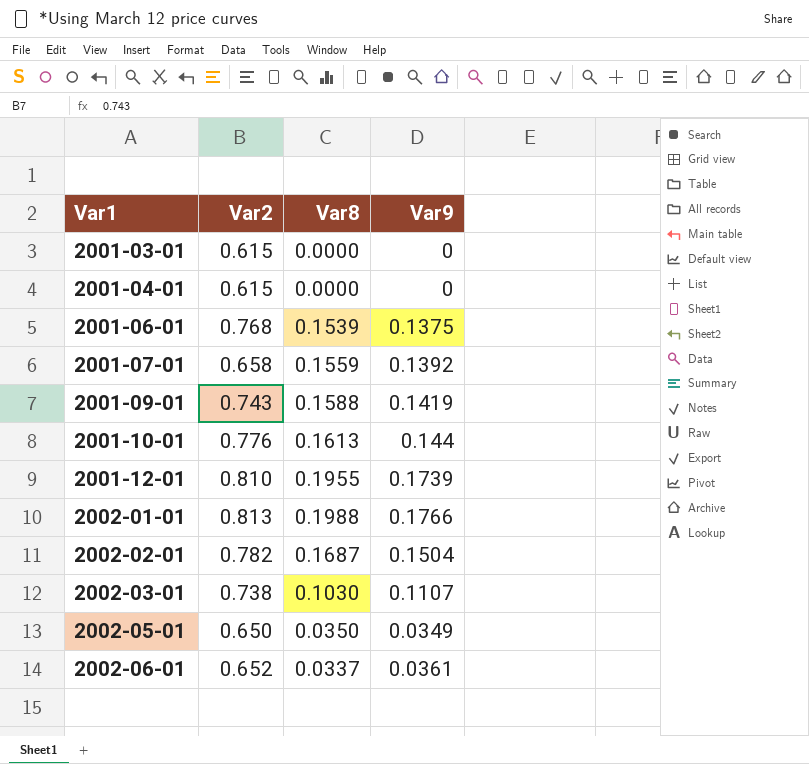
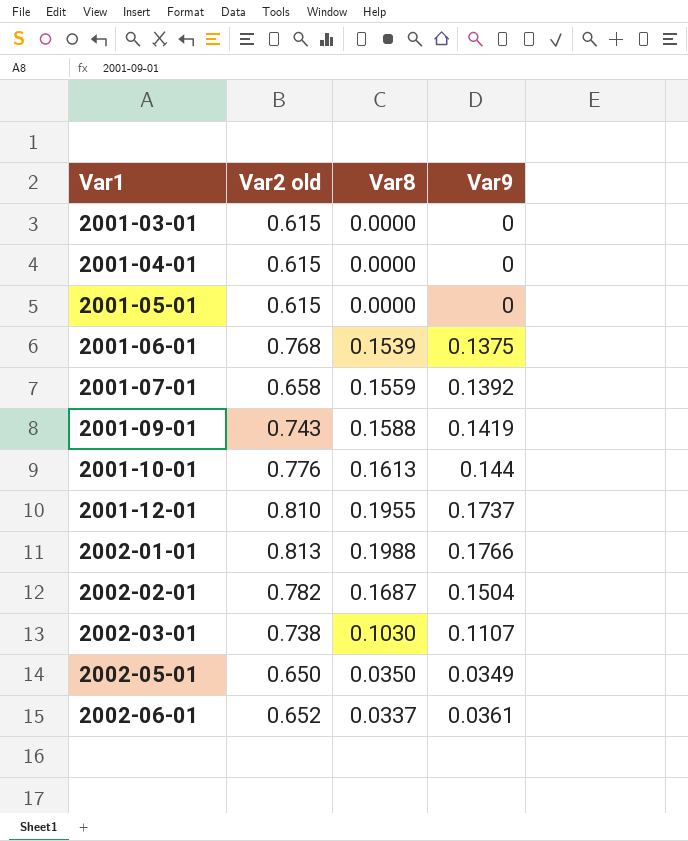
column name: Var2 -> Var2 old
row 2001-05-01: none -> 0.615 | 0.0000 | 0
2001-12-01 | Var9: 0.1739 -> 0.1737

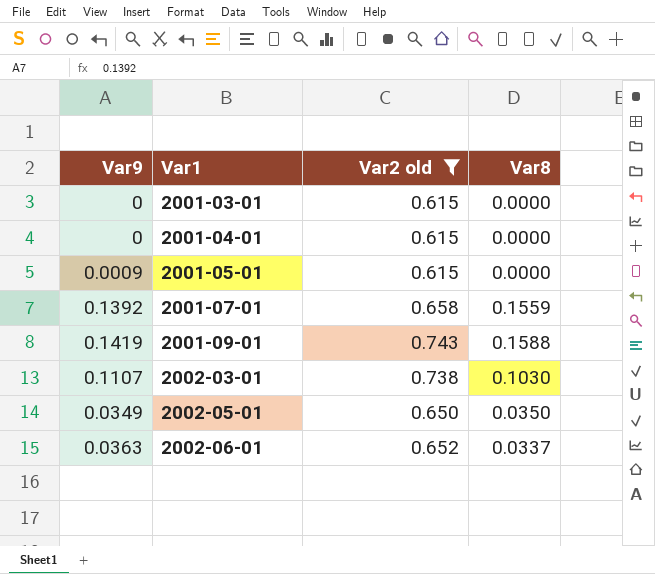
filter: none -> Var2 old <= 0.743
column Var9 | position: 4 -> 1
2001-05-01 | Var9: 0 -> 0.0009
2002-06-01 | Var9: 0.0361 -> 0.0363

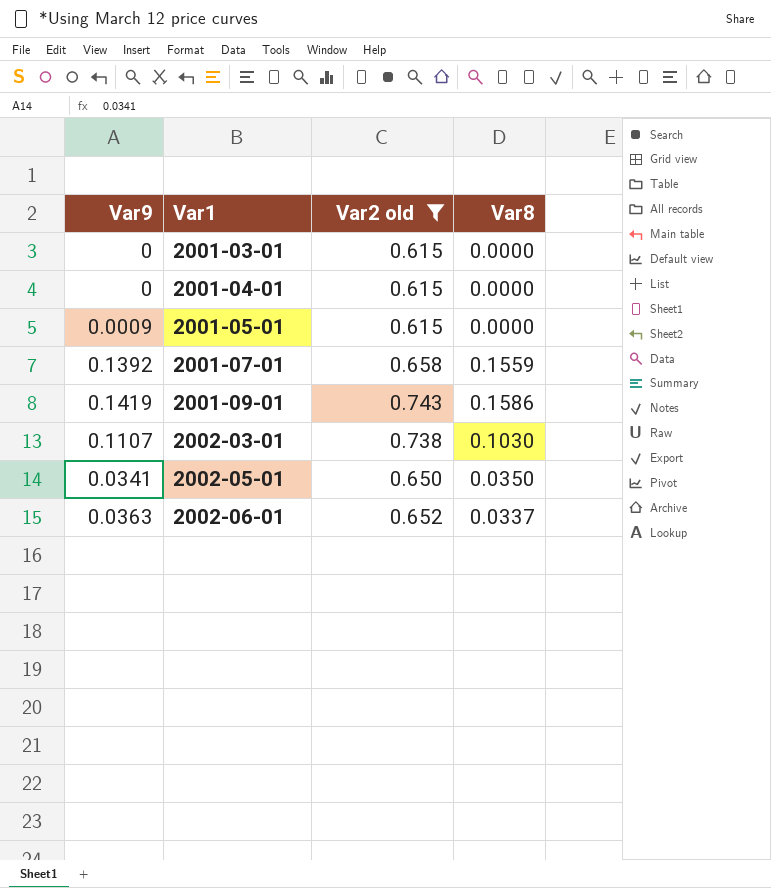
2001-09-01 | Var8: 0.1588 -> 0.1586
2002-05-01 | Var9: 0.0349 -> 0.0341

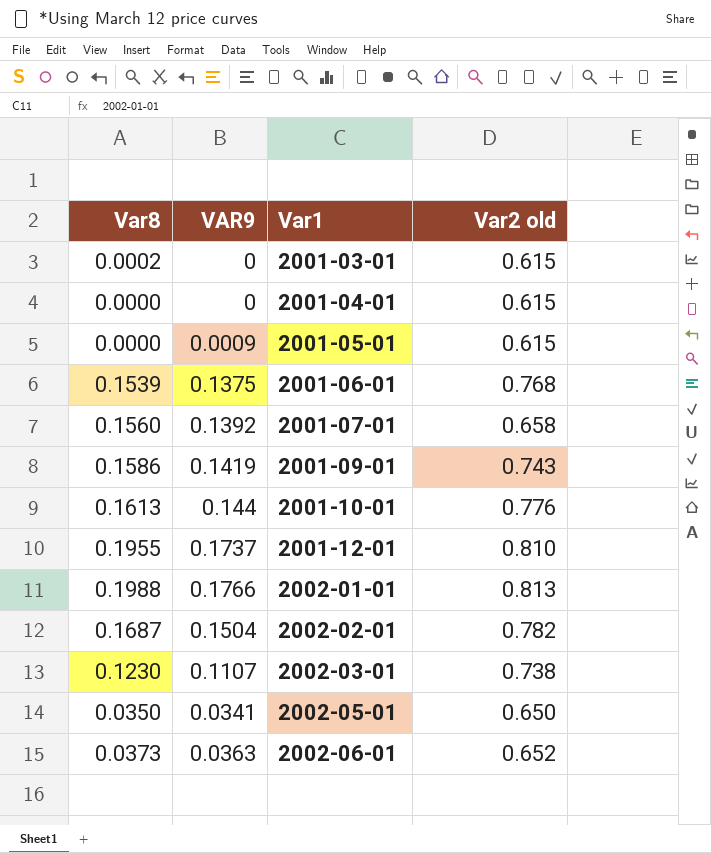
filter: Var2 old <= 0.743 -> none
column Var8 | position: 4 -> 1
column name: Var9 -> VAR9
2001-03-01 | Var8: 0.0000 -> 0.0002
2001-07-01 | Var8: 0.1559 -> 0.1560
2002-03-01 | Var8: 0.1030 -> 0.1230
2002-06-01 | Var8: 0.0337 -> 0.0373

